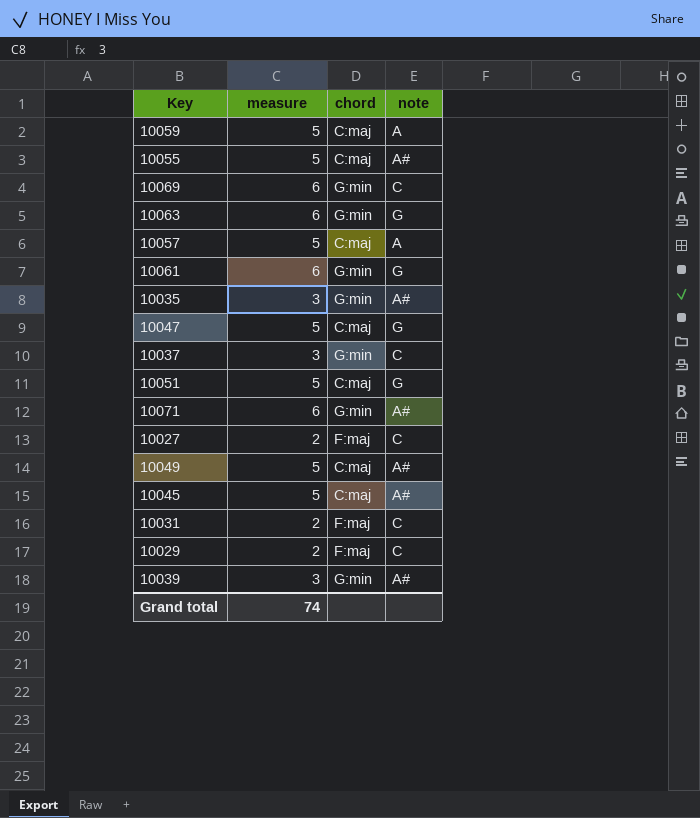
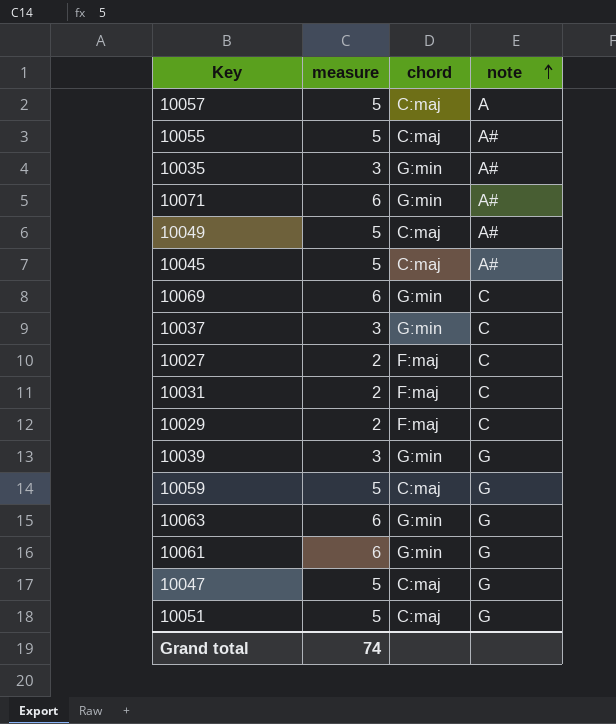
row order: none -> note ascending
10039 | note: A# -> G
10059 | note: A -> G

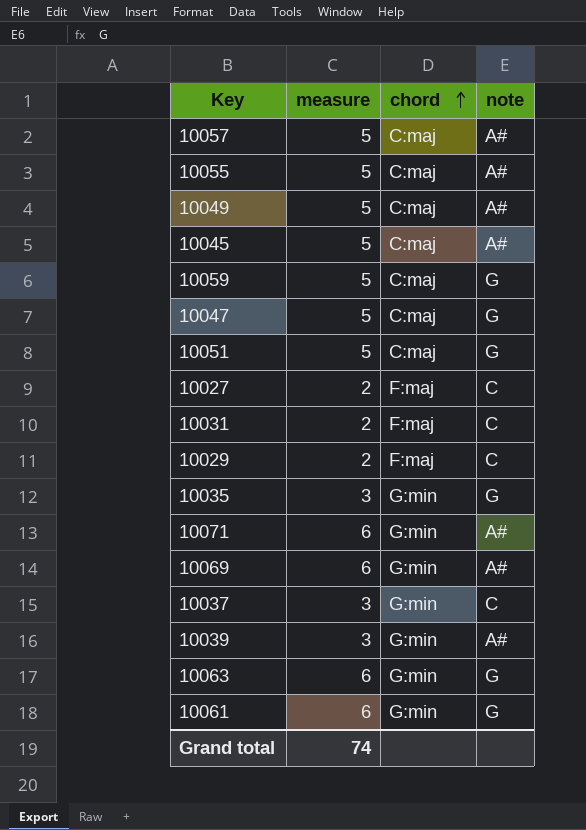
row order: note ascending -> chord ascending
10057 | note: A -> A#
10035 | note: A# -> G
10069 | note: C -> A#
10039 | note: G -> A#

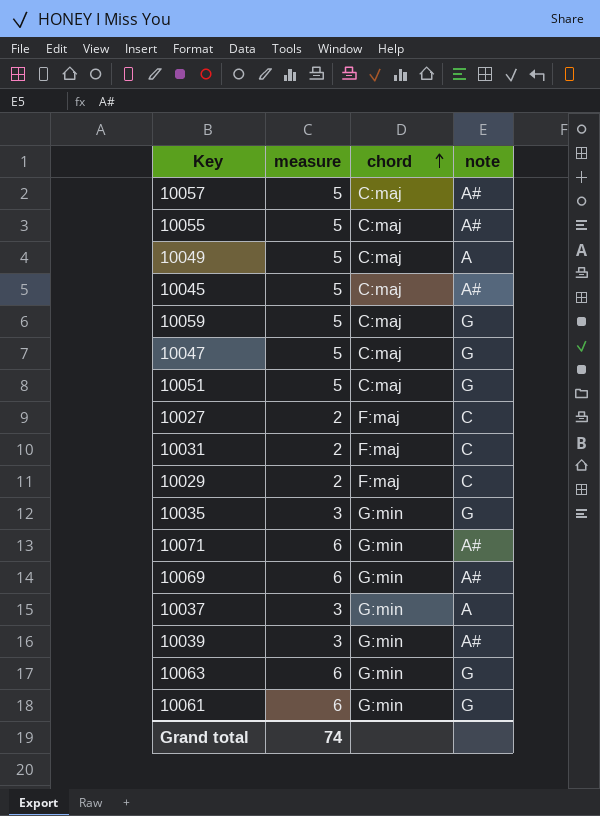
10049 | note: A# -> A
10037 | note: C -> A

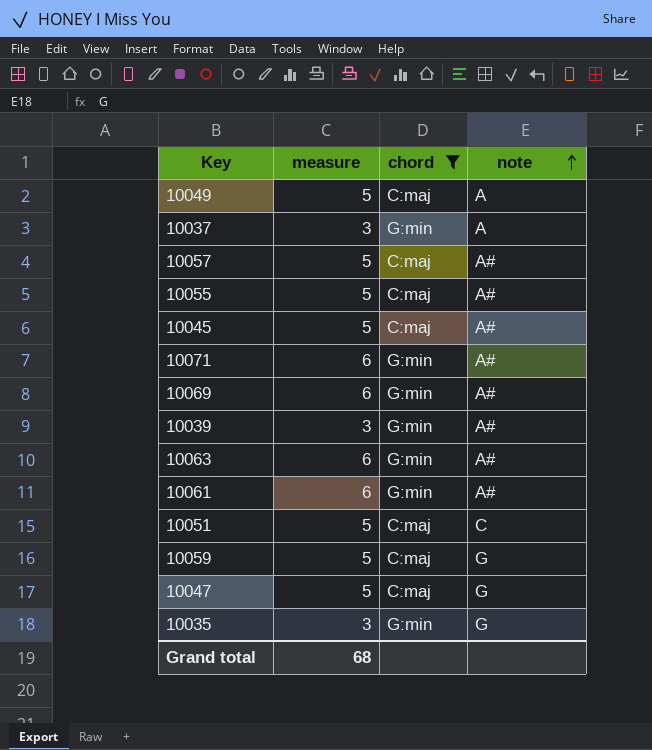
filter: none -> chord != F:maj
row order: chord ascending -> note ascending
10063 | note: G -> A#
10061 | note: G -> A#
10051 | note: G -> C
Grand total | measure: 74 -> 68

